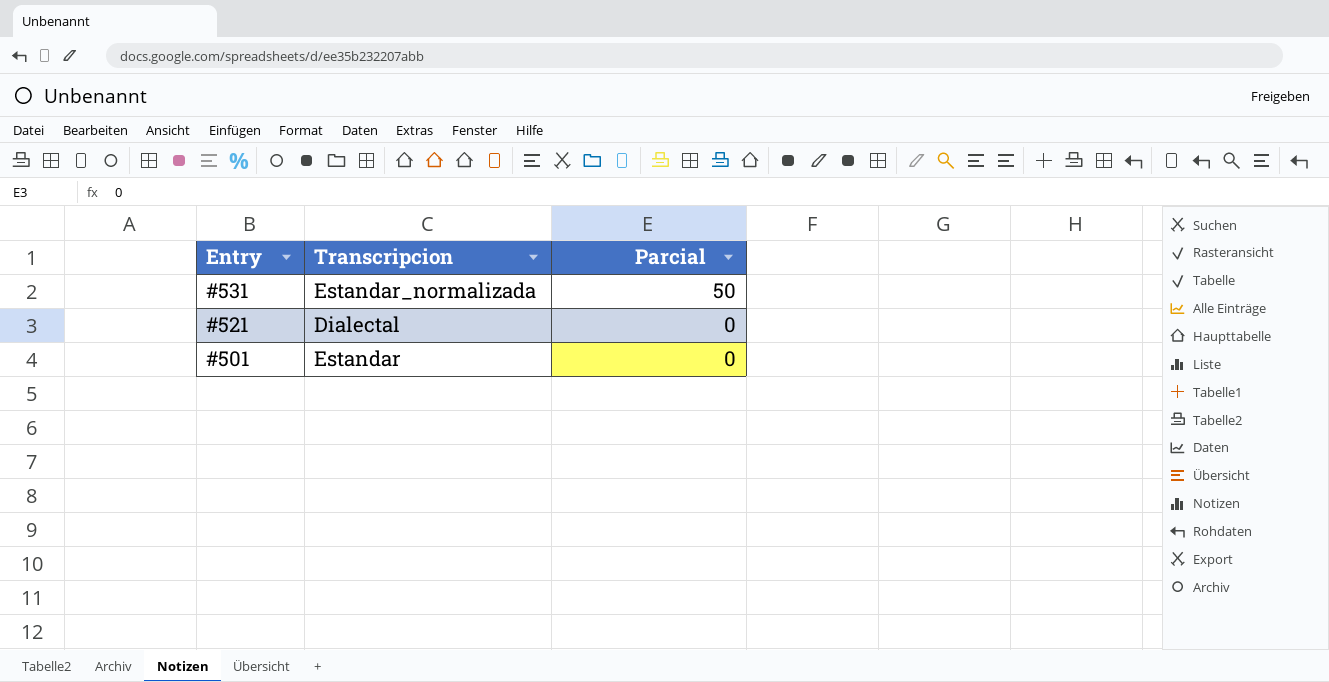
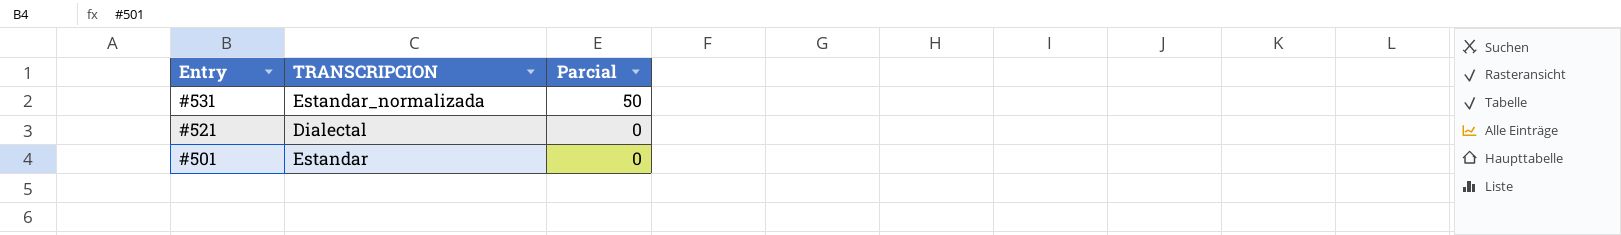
column name: Transcripcion -> TRANSCRIPCION

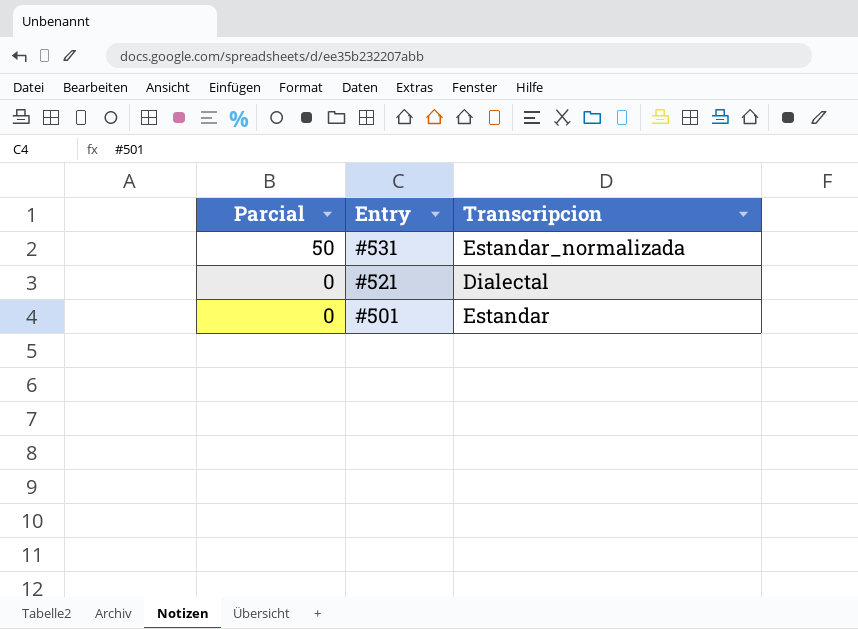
column Parcial | position: 3 -> 1
column name: TRANSCRIPCION -> Transcripcion

